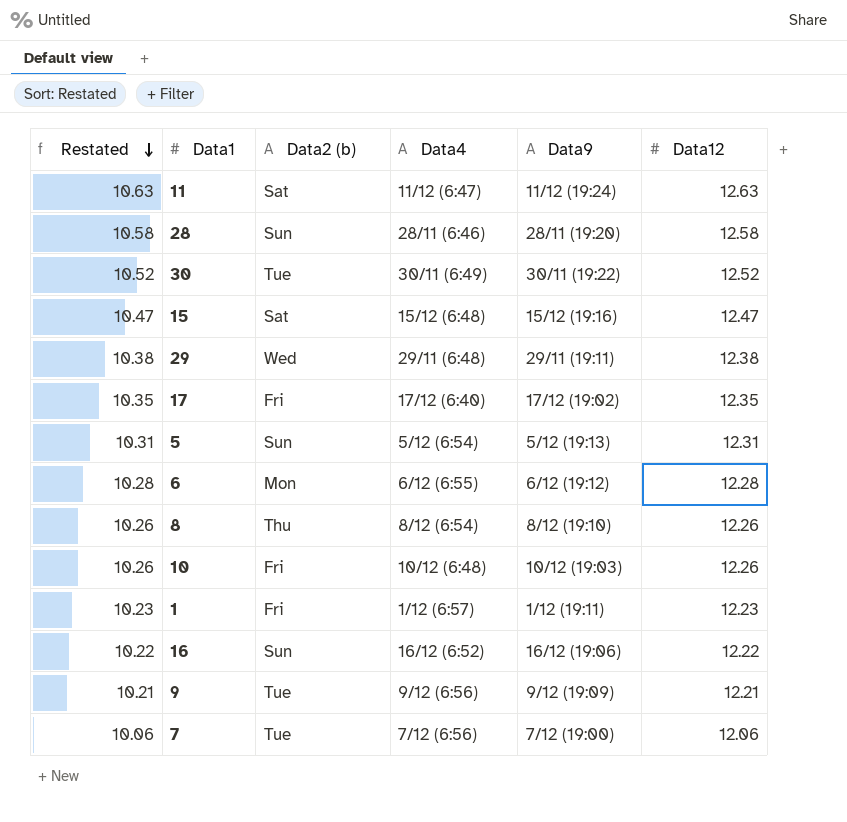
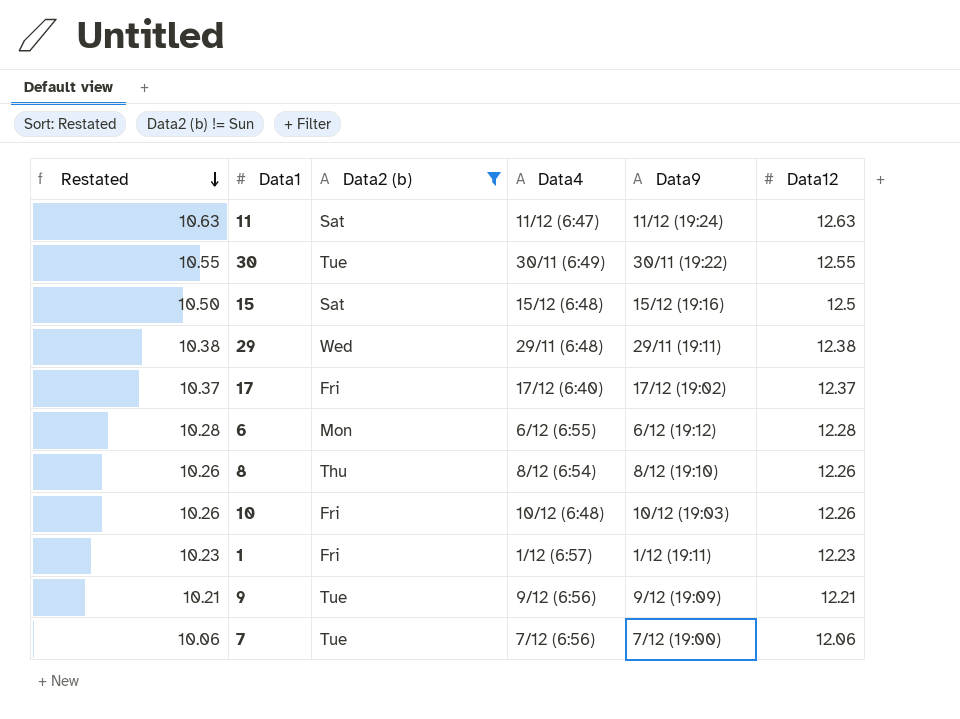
filter: none -> Data2 (b) != Sun
30 | Restated: 10.52 -> 10.55
30 | Data12: 12.52 -> 12.55
15 | Restated: 10.47 -> 10.50
15 | Data12: 12.47 -> 12.5
17 | Restated: 10.35 -> 10.37
17 | Data12: 12.35 -> 12.37

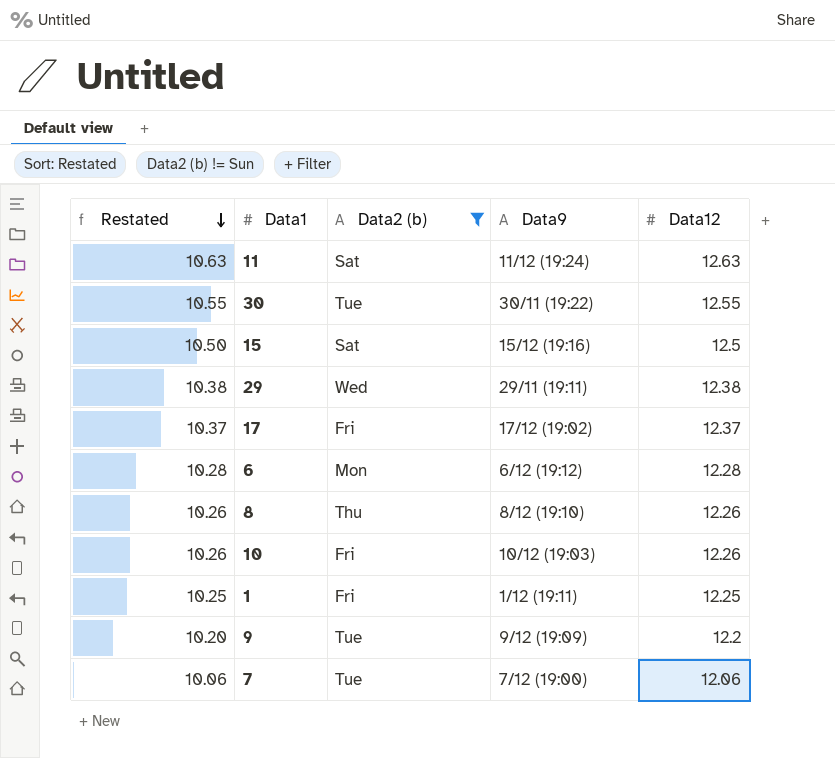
column Data4 | position: 4 -> none
1 | Restated: 10.23 -> 10.25
1 | Data12: 12.23 -> 12.25
9 | Restated: 10.21 -> 10.20
9 | Data12: 12.21 -> 12.2

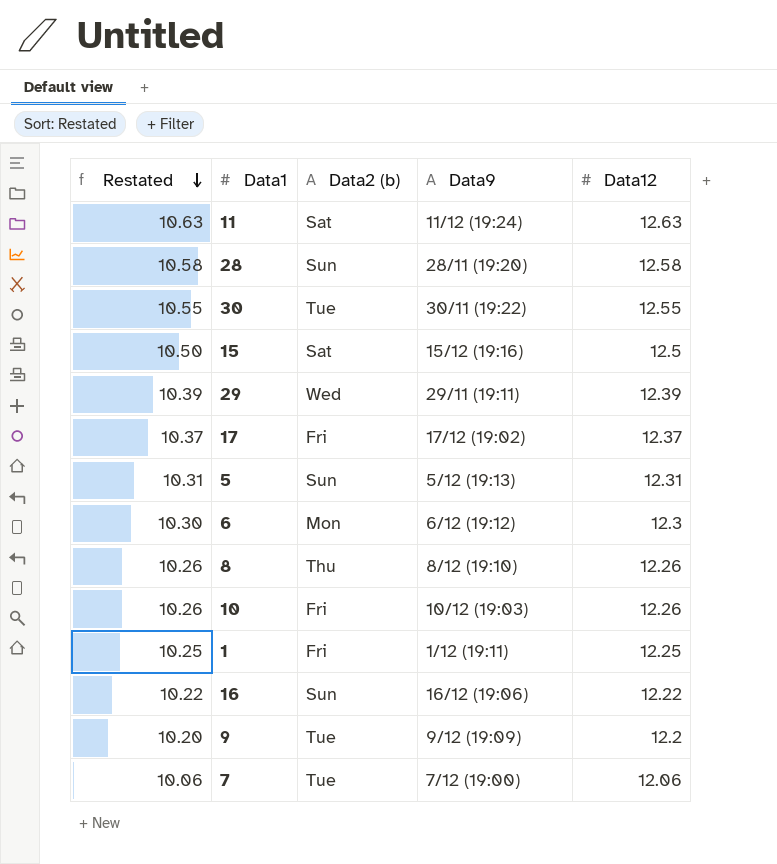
filter: Data2 (b) != Sun -> none
29 | Restated: 10.38 -> 10.39
29 | Data12: 12.38 -> 12.39
6 | Restated: 10.28 -> 10.30
6 | Data12: 12.28 -> 12.3

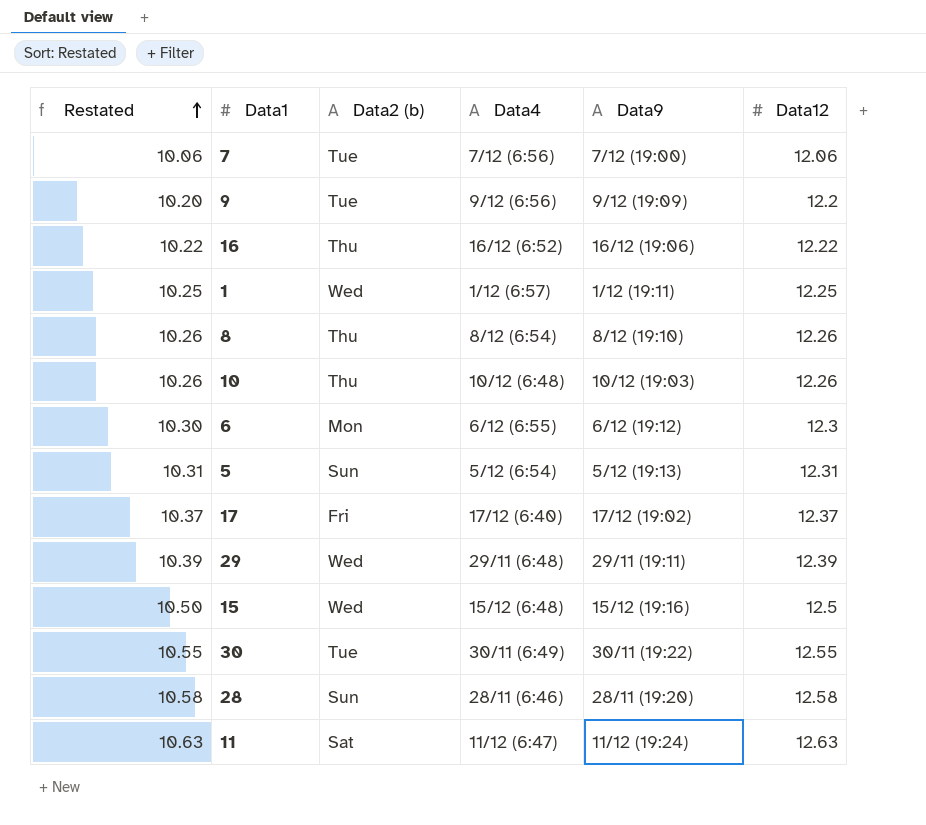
row order: Restated descending -> Restated ascending
column Data4 | position: none -> 4
16 | Data2 (b): Sun -> Thu
1 | Data2 (b): Fri -> Wed
10 | Data2 (b): Fri -> Thu
15 | Data2 (b): Sat -> Wed

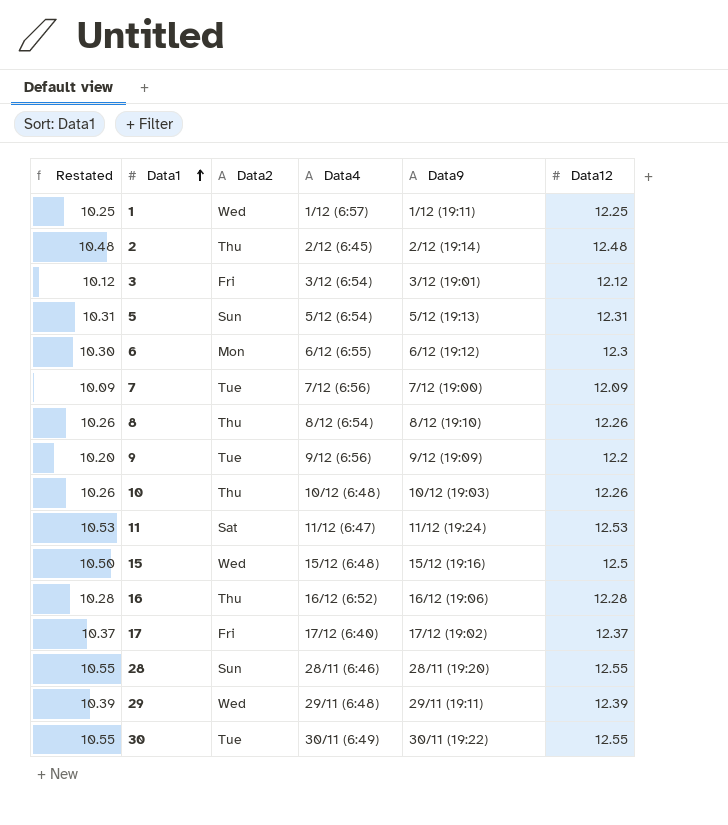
row order: Restated ascending -> Data1 ascending
column name: Data2 (b) -> Data2
row 2: none -> 10.48 | Thu | 2/12 (6:45) | 2/12 (19:14) | 12.48
row 3: none -> 10.12 | Fri | 3/12 (6:54) | 3/12 (19:01) | 12.12
7 | Restated: 10.06 -> 10.09
7 | Data12: 12.06 -> 12.09
11 | Restated: 10.63 -> 10.53
11 | Data12: 12.63 -> 12.53
16 | Restated: 10.22 -> 10.28
16 | Data12: 12.22 -> 12.28
28 | Restated: 10.58 -> 10.55
28 | Data12: 12.58 -> 12.55

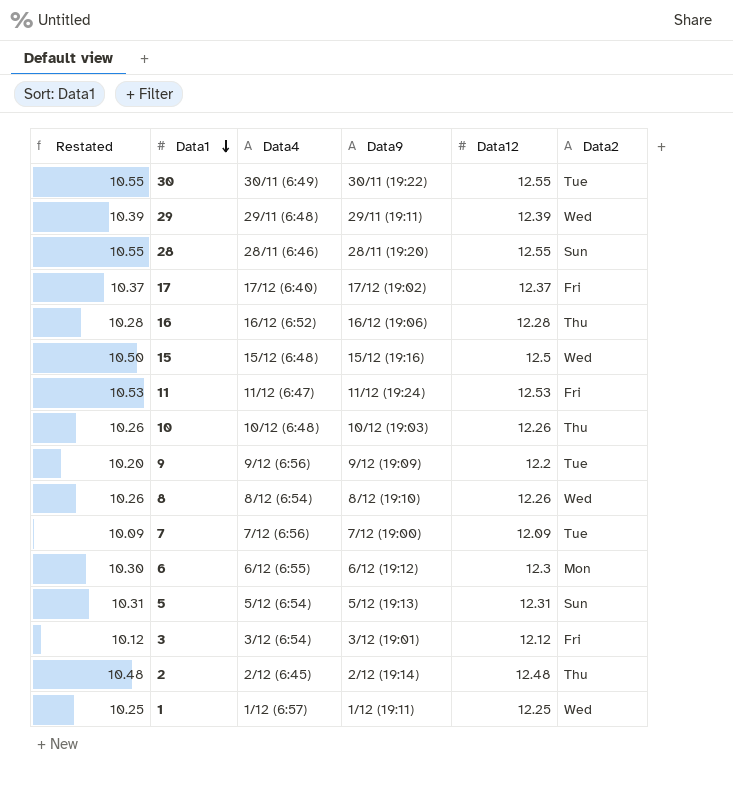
row order: Data1 ascending -> Data1 descending
column Data2 | position: 3 -> 6
11 | Data2: Sat -> Fri
8 | Data2: Thu -> Wed

